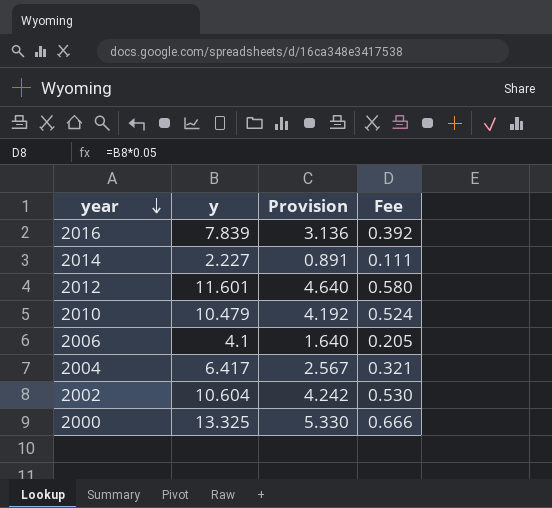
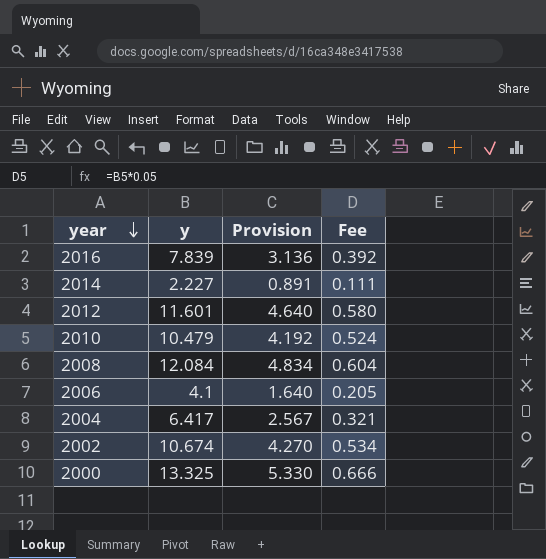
row 2008: none -> 12.084 | 4.834 | 0.604
2002 | y: 10.604 -> 10.674
2002 | Provision: 4.242 -> 4.270
2002 | Fee: 0.530 -> 0.534

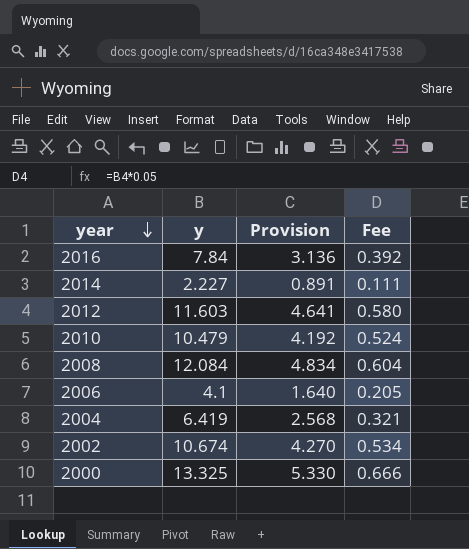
2016 | y: 7.839 -> 7.84
2012 | y: 11.601 -> 11.603
2012 | Provision: 4.640 -> 4.641
2004 | y: 6.417 -> 6.419
2004 | Provision: 2.567 -> 2.568

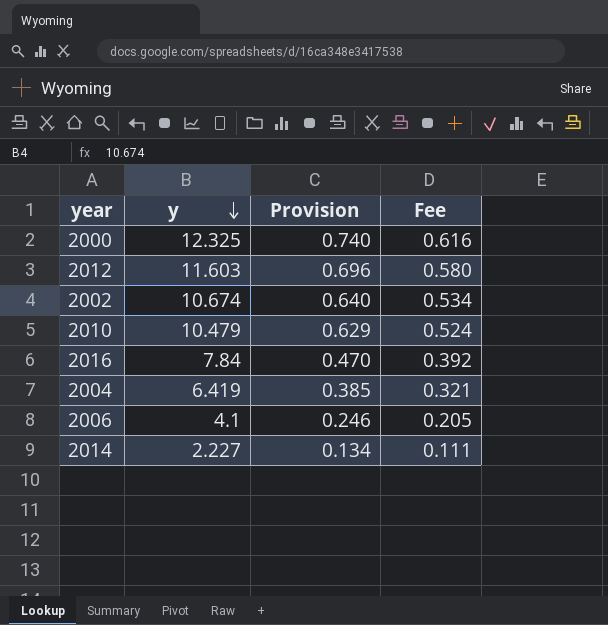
row order: year descending -> y descending
column Provision | formula: [y] * 0.4 -> [y] * 0.06
row 2008: 12.084 | 4.834 | 0.604 -> none
2000 | y: 13.325 -> 12.325
2000 | Fee: 0.666 -> 0.616

